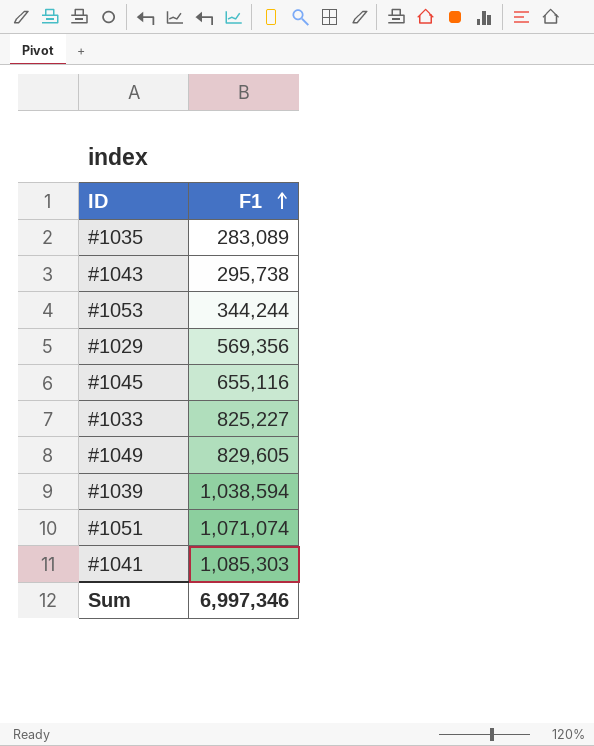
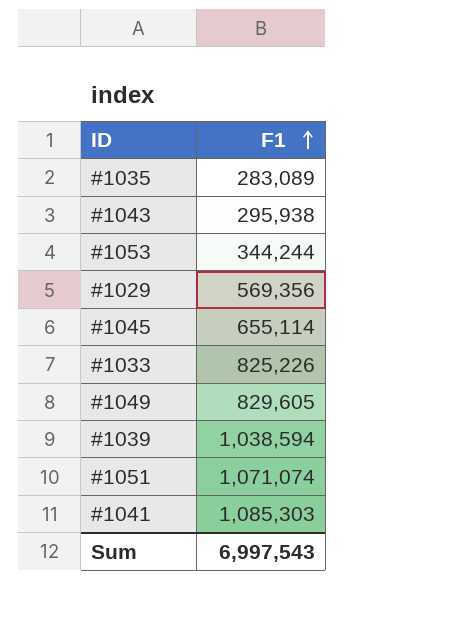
#1043 | F1: 295,738 -> 295,938
#1045 | F1: 655,116 -> 655,114
#1033 | F1: 825,227 -> 825,226
Sum | F1: 6,997,346 -> 6,997,543

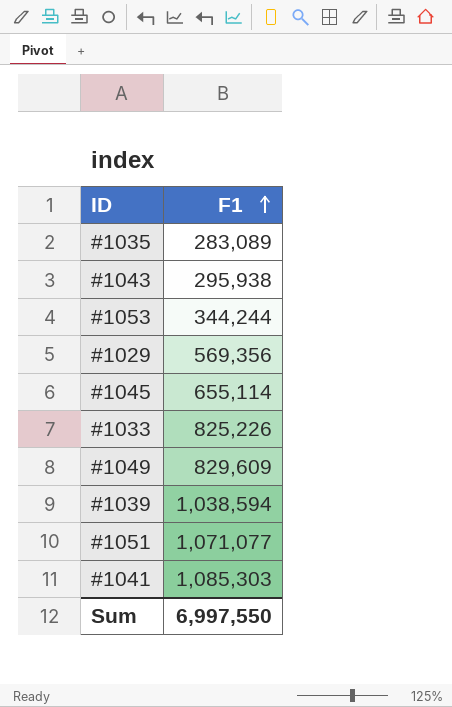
#1049 | F1: 829,605 -> 829,609
#1051 | F1: 1,071,074 -> 1,071,077
Sum | F1: 6,997,543 -> 6,997,550

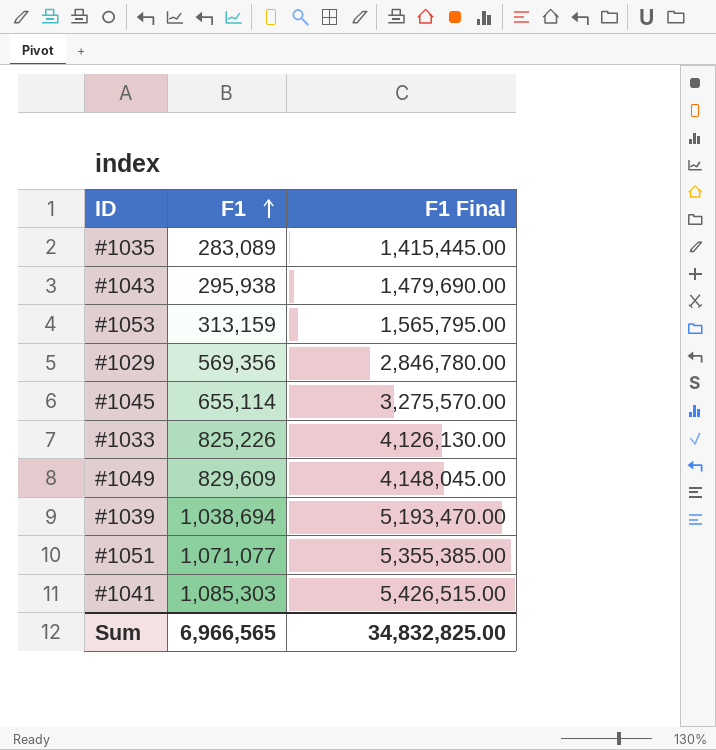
column F1 Final | formula: none -> [F1] * 5
#1053 | F1: 344,244 -> 313,159
#1039 | F1: 1,038,594 -> 1,038,694
Sum | F1: 6,997,550 -> 6,966,565

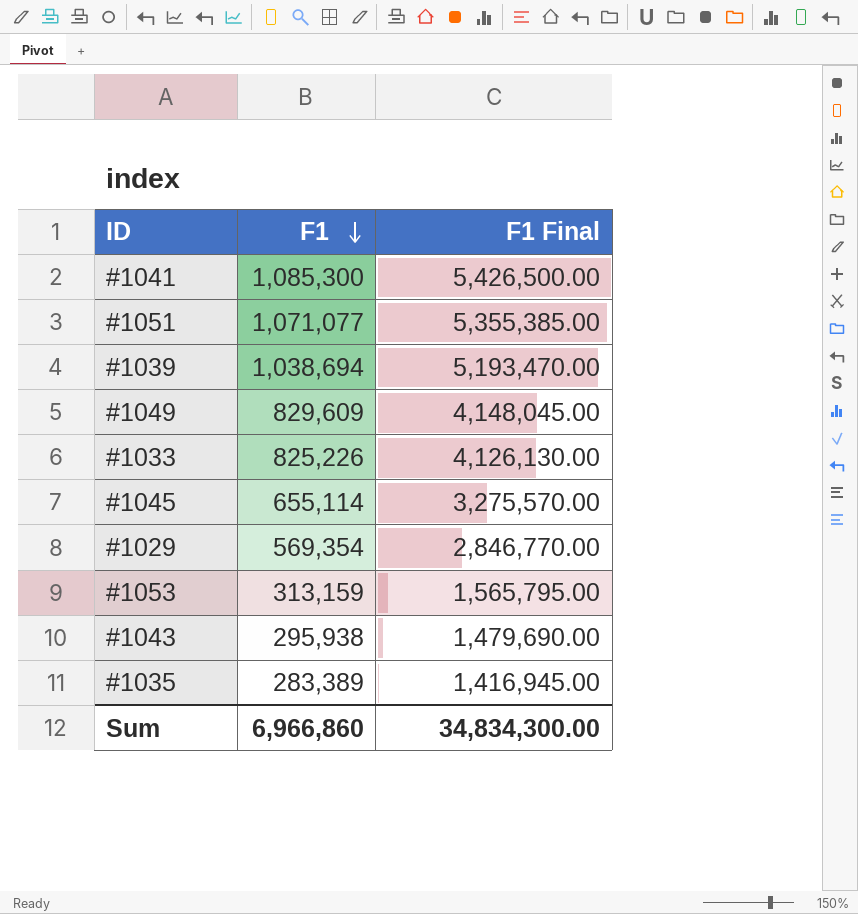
row order: F1 ascending -> F1 descending
#1041 | F1: 1,085,303 -> 1,085,300
#1041 | F1 Final: 5,426,515.00 -> 5,426,500.00
#1029 | F1: 569,356 -> 569,354
#1029 | F1 Final: 2,846,780.00 -> 2,846,770.00
#1035 | F1: 283,089 -> 283,389
#1035 | F1 Final: 1,415,445.00 -> 1,416,945.00
Sum | F1: 6,966,565 -> 6,966,860
Sum | F1 Final: 34,832,825.00 -> 34,834,300.00

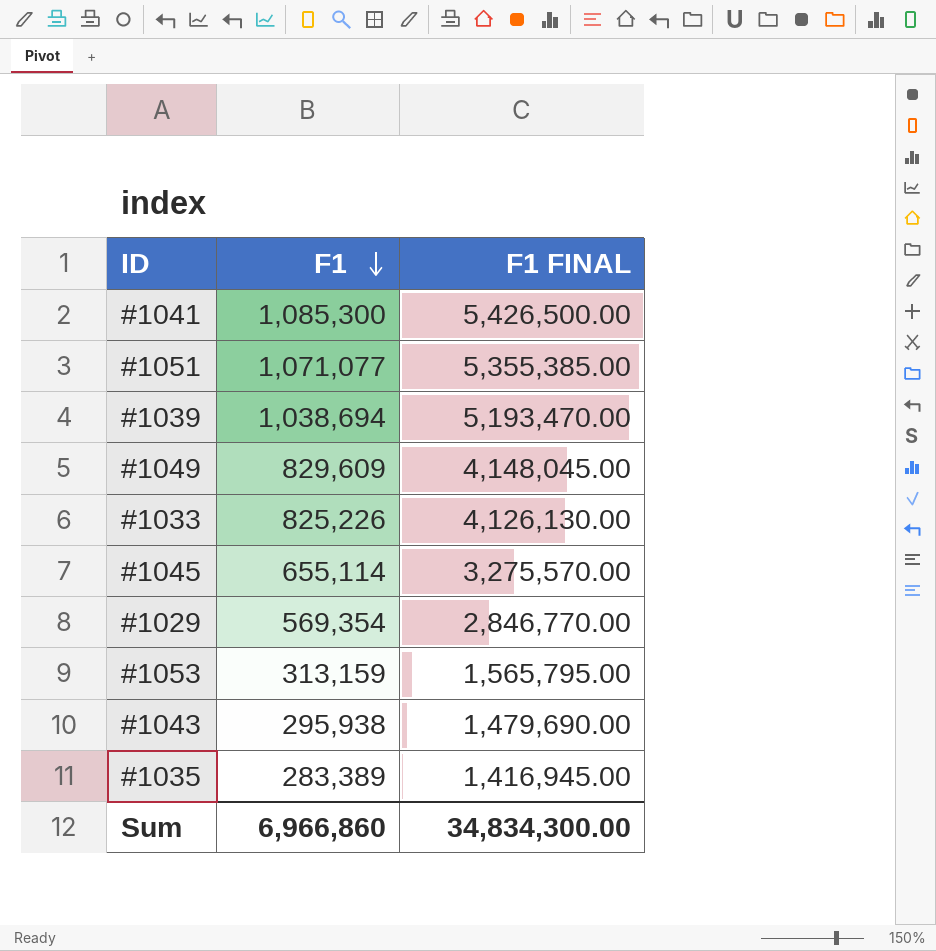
column name: F1 Final -> F1 FINAL

